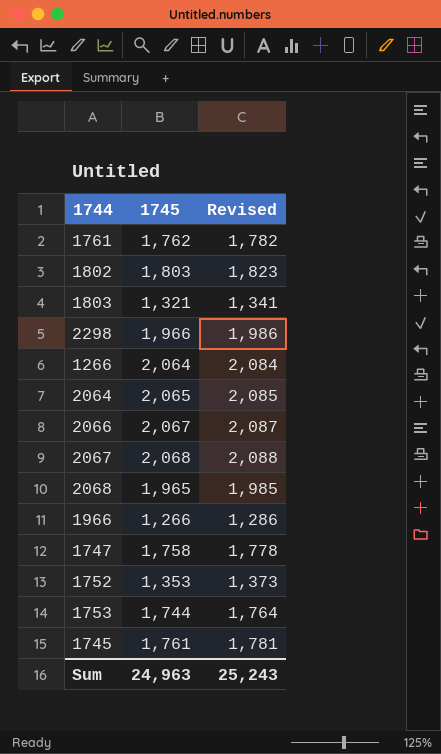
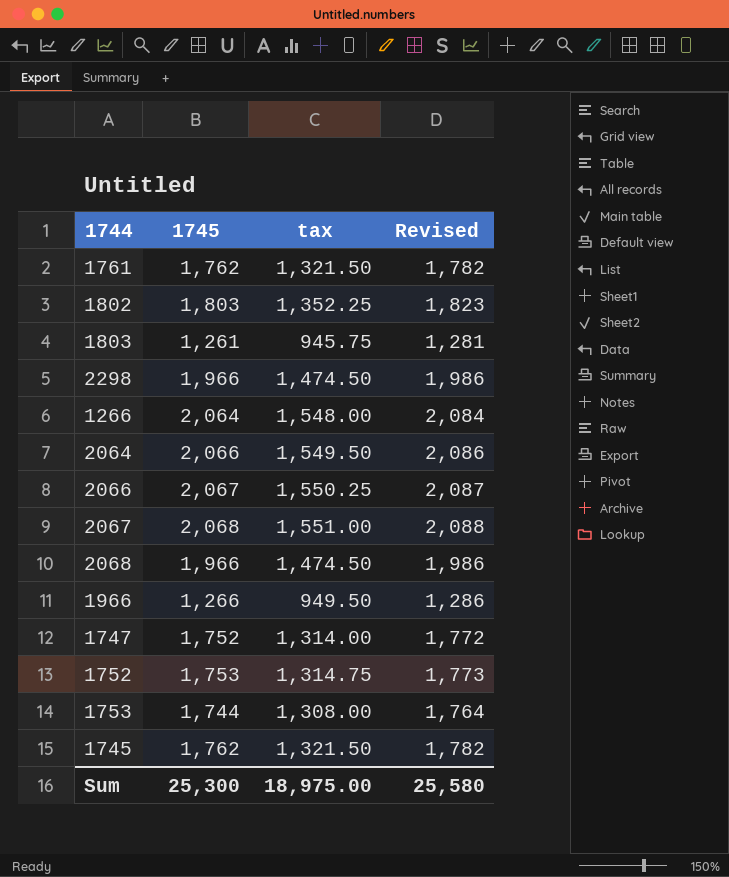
column tax | formula: none -> [1745] * 0.75
1803 | 1745: 1,321 -> 1,261
1803 | Revised: 1,341 -> 1,281
2064 | 1745: 2,065 -> 2,066
2064 | Revised: 2,085 -> 2,086
2068 | 1745: 1,965 -> 1,966
2068 | Revised: 1,985 -> 1,986
1747 | 1745: 1,758 -> 1,752
1747 | Revised: 1,778 -> 1,772
1752 | 1745: 1,353 -> 1,753
1752 | Revised: 1,373 -> 1,773
1745 | 1745: 1,761 -> 1,762
1745 | Revised: 1,781 -> 1,782
Sum | 1745: 24,963 -> 25,300
Sum | Revised: 25,243 -> 25,580

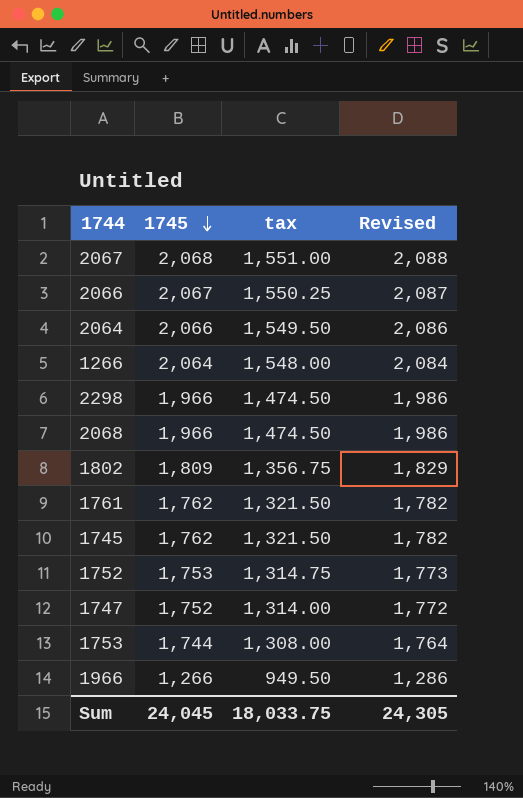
row order: none -> 1745 descending
row 1803: 1,261 | 945.75 | 1,281 -> none
1802 | 1745: 1,803 -> 1,809
1802 | tax: 1,352.25 -> 1,356.75
1802 | Revised: 1,823 -> 1,829
Sum | 1745: 25,300 -> 24,045
Sum | tax: 18,975.00 -> 18,033.75
Sum | Revised: 25,580 -> 24,305

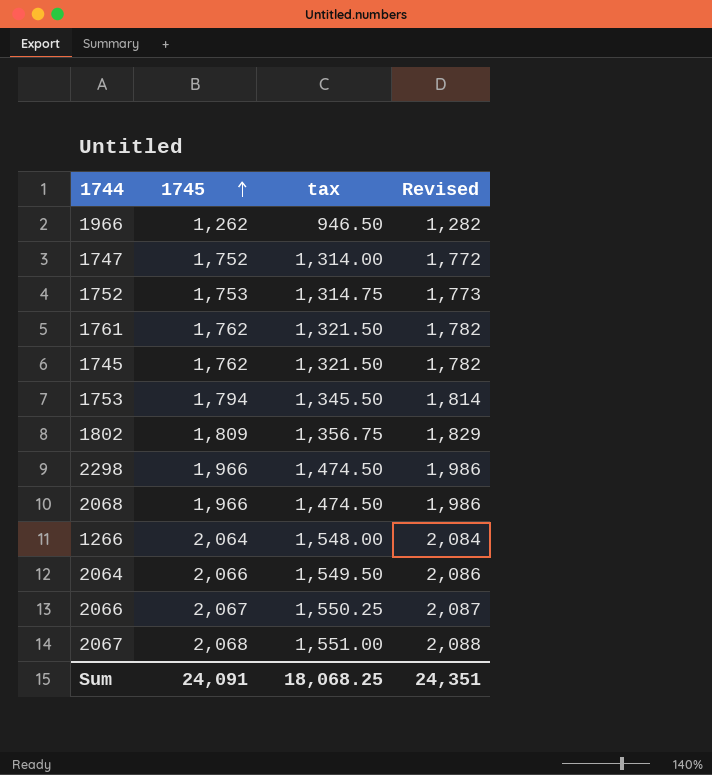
row order: 1745 descending -> 1745 ascending
1966 | 1745: 1,266 -> 1,262
1966 | tax: 949.50 -> 946.50
1966 | Revised: 1,286 -> 1,282
1753 | 1745: 1,744 -> 1,794
1753 | tax: 1,308.00 -> 1,345.50
1753 | Revised: 1,764 -> 1,814
Sum | 1745: 24,045 -> 24,091
Sum | tax: 18,033.75 -> 18,068.25
Sum | Revised: 24,305 -> 24,351

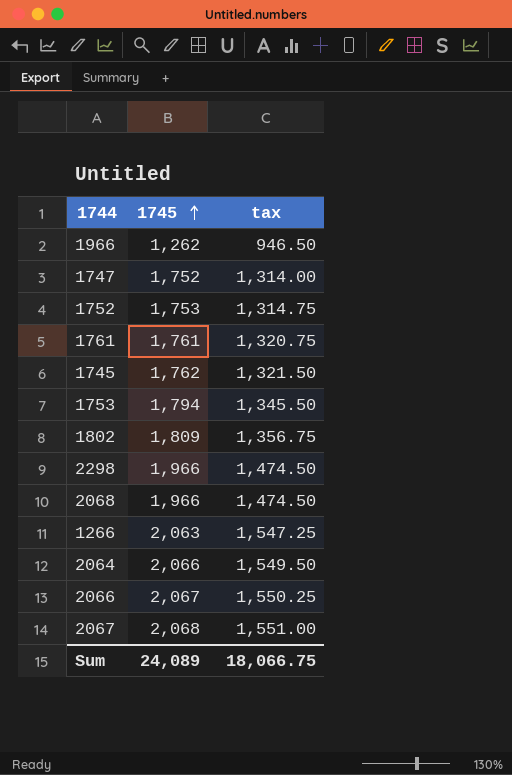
column Revised | formula: [1745] + 20 -> none
1761 | 1745: 1,762 -> 1,761
1761 | tax: 1,321.50 -> 1,320.75
1266 | 1745: 2,064 -> 2,063
1266 | tax: 1,548.00 -> 1,547.25
Sum | 1745: 24,091 -> 24,089
Sum | tax: 18,068.25 -> 18,066.75

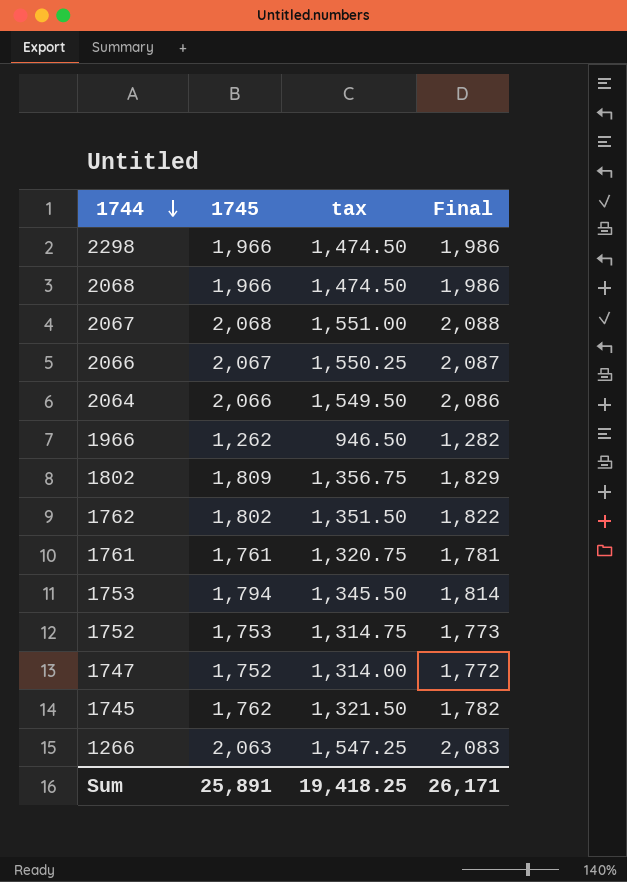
row order: 1745 ascending -> 1744 descending
column Final | formula: none -> [1745] + 20
row 1762: none -> 1,802 | 1,351.50 | 1,822
Sum | 1745: 24,089 -> 25,891
Sum | tax: 18,066.75 -> 19,418.25

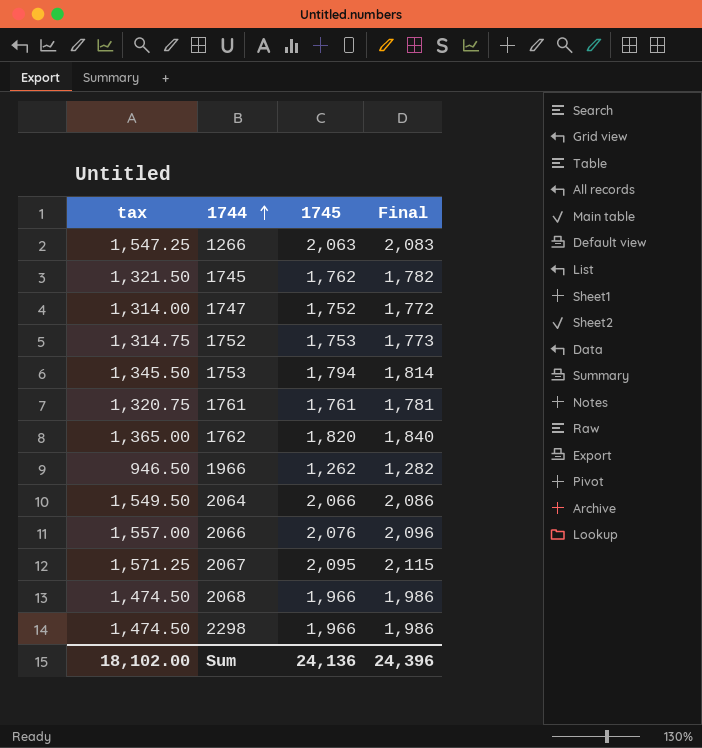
row order: 1744 descending -> 1744 ascending
column tax | position: 3 -> 1
row 1802: 1,809 | 1,356.75 | 1,829 -> none
1762 | tax: 1,351.50 -> 1,365.00
1762 | 1745: 1,802 -> 1,820
1762 | Final: 1,822 -> 1,840
2066 | tax: 1,550.25 -> 1,557.00
2066 | 1745: 2,067 -> 2,076
2066 | Final: 2,087 -> 2,096
2067 | tax: 1,551.00 -> 1,571.25
2067 | 1745: 2,068 -> 2,095
2067 | Final: 2,088 -> 2,115
Sum | tax: 19,418.25 -> 18,102.00
Sum | 1745: 25,891 -> 24,136
Sum | Final: 26,171 -> 24,396

